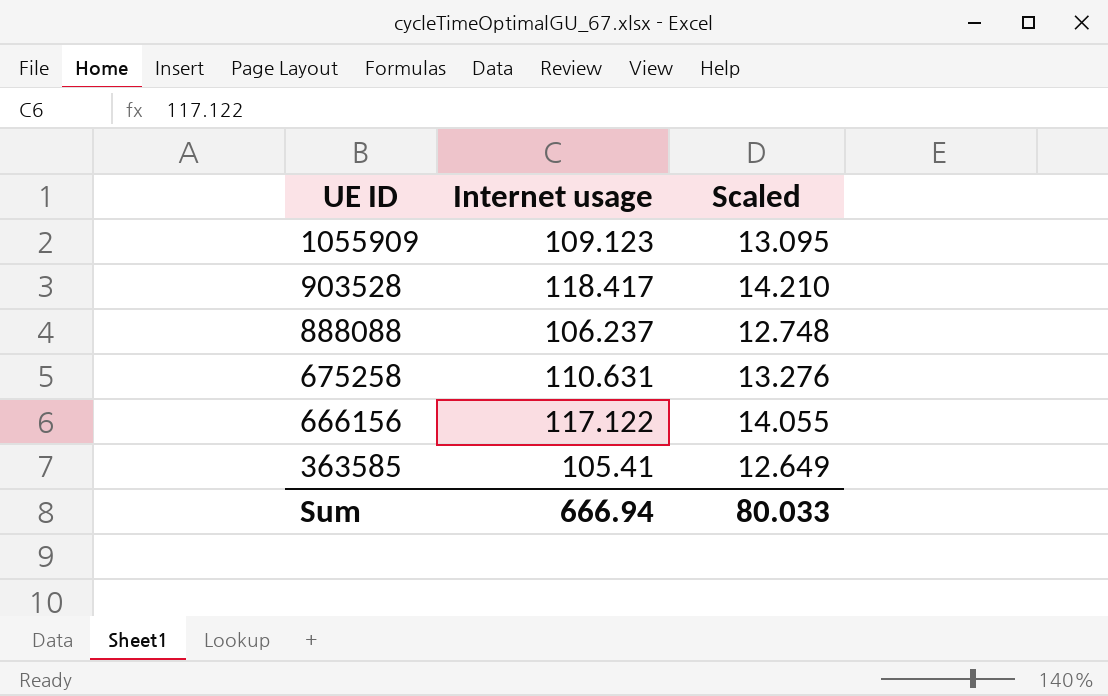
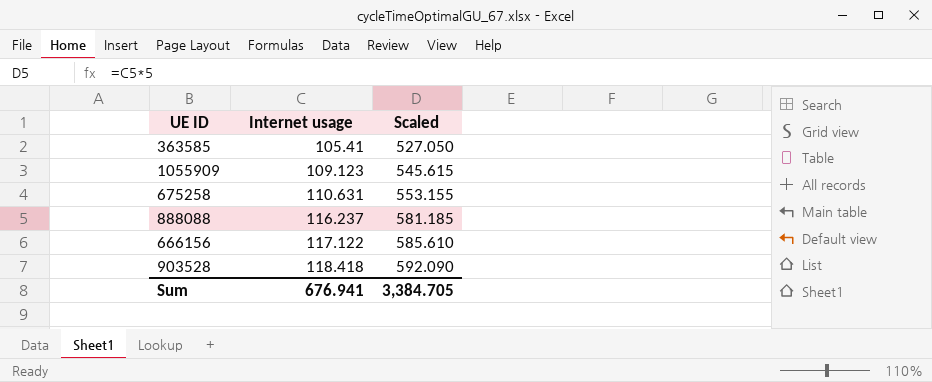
row order: UE ID descending -> Internet usage ascending
column Scaled | formula: [Internet usage] * 0.12 -> [Internet usage] * 5
888088 | Internet usage: 106.237 -> 116.237
903528 | Internet usage: 118.417 -> 118.418
Sum | Internet usage: 666.94 -> 676.941
Sum | Scaled: 80.033 -> 3,384.705

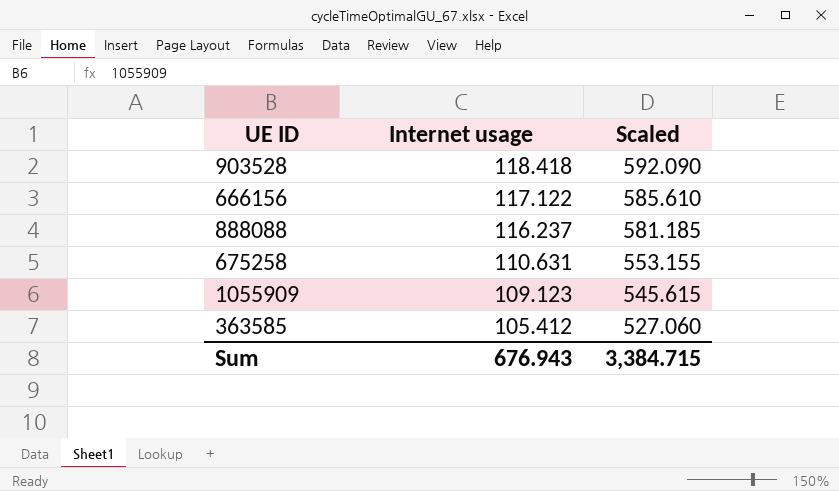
row order: Internet usage ascending -> Internet usage descending
363585 | Internet usage: 105.41 -> 105.412
363585 | Scaled: 527.050 -> 527.060
Sum | Internet usage: 676.941 -> 676.943
Sum | Scaled: 3,384.705 -> 3,384.715

